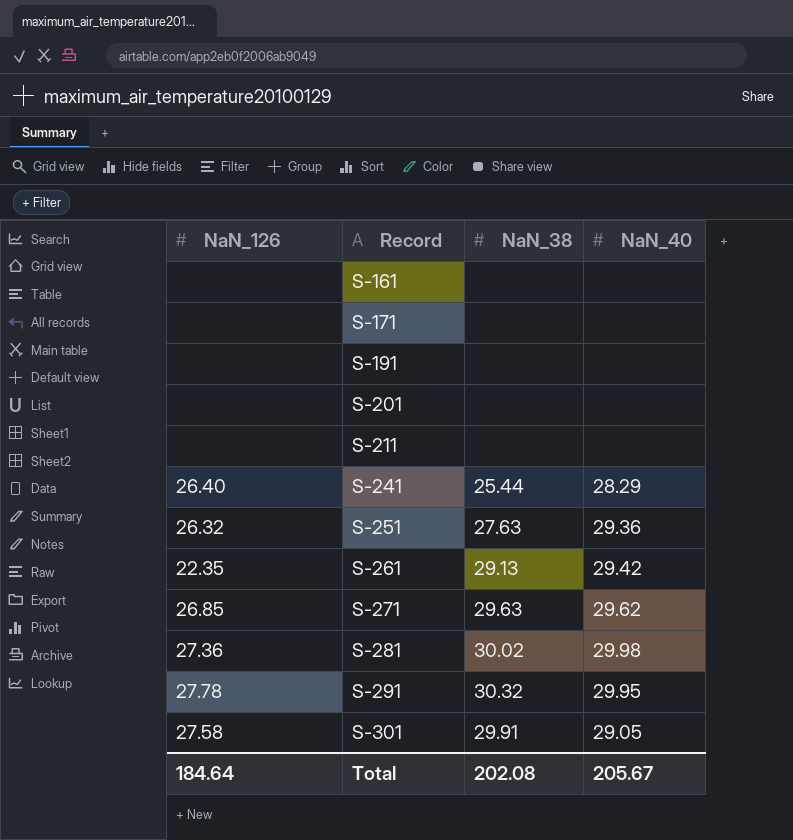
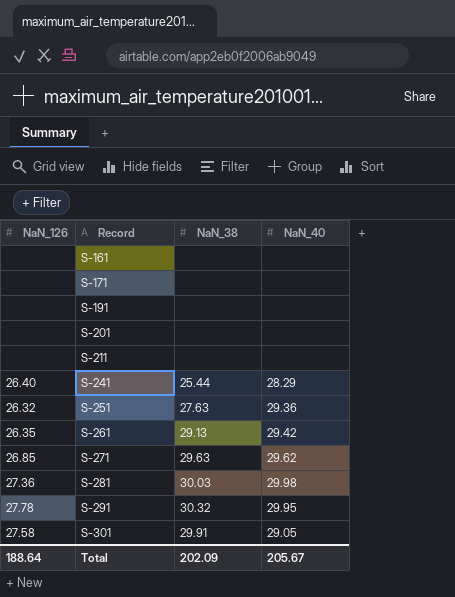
S-261 | NaN_126: 22.35 -> 26.35
S-281 | NaN_38: 30.02 -> 30.03
Total | NaN_126: 184.64 -> 188.64
Total | NaN_38: 202.08 -> 202.09

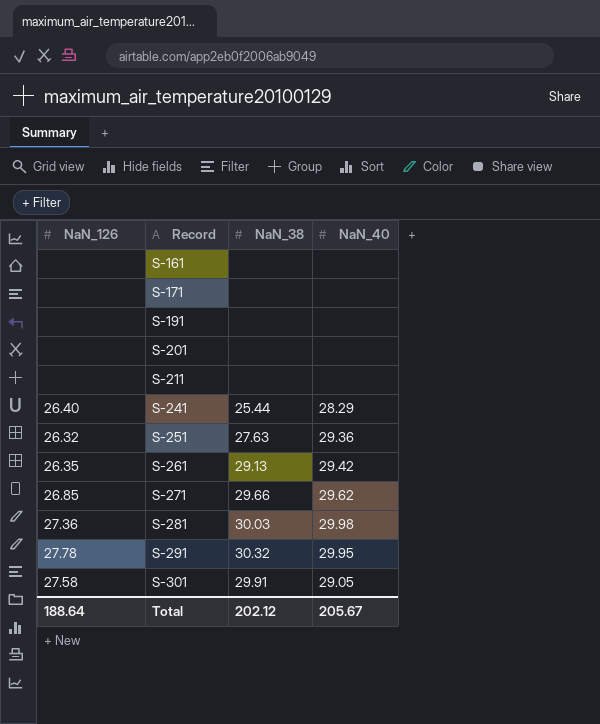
S-271 | NaN_38: 29.63 -> 29.66
Total | NaN_38: 202.09 -> 202.12

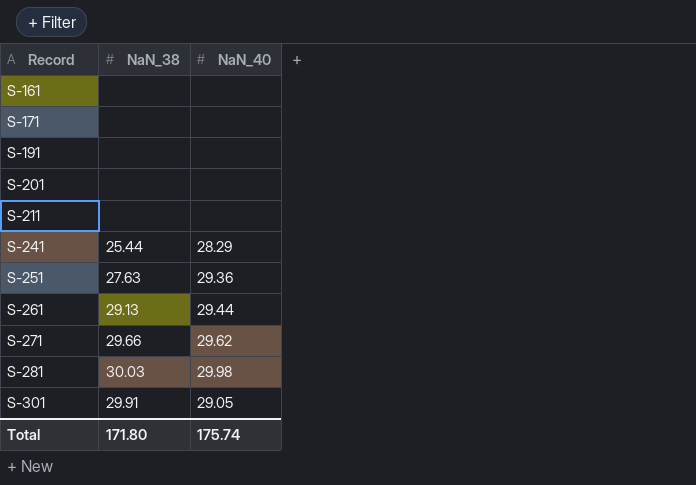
column NaN_126 | position: 1 -> none
row S-291: 27.78 | 30.32 | 29.95 -> none
S-261 | NaN_40: 29.42 -> 29.44
Total | NaN_38: 202.12 -> 171.80
Total | NaN_40: 205.67 -> 175.74

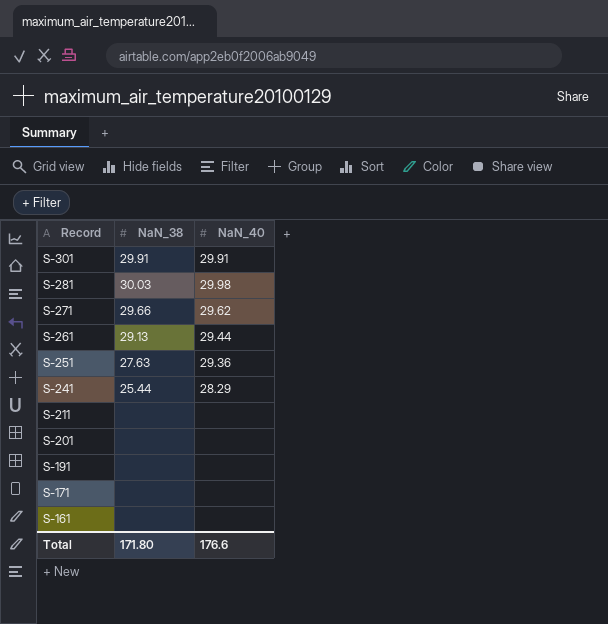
row order: Record ascending -> Record descending
S-301 | NaN_40: 29.05 -> 29.91
Total | NaN_40: 175.74 -> 176.6

